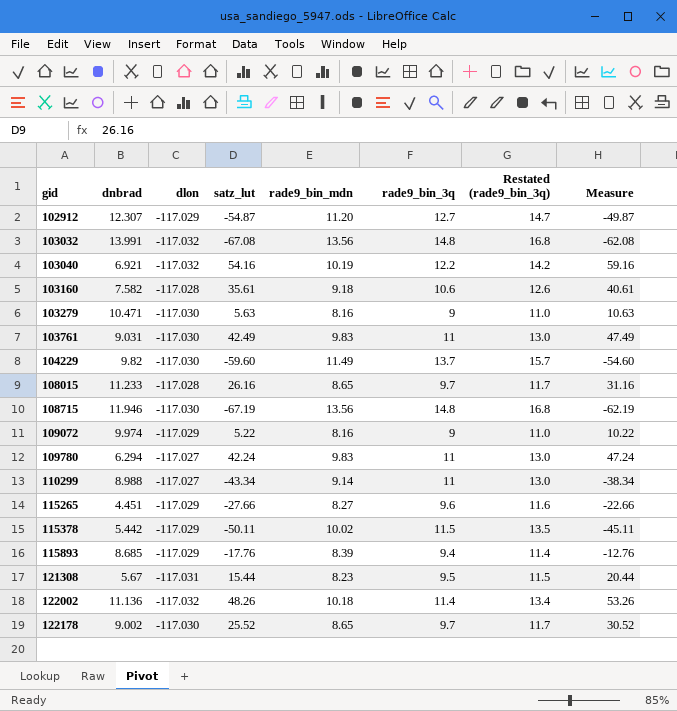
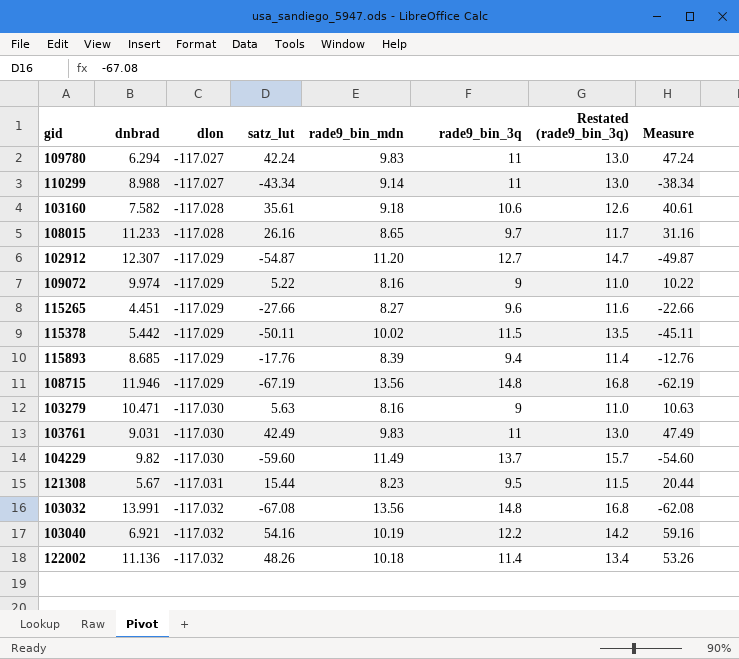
row order: gid ascending -> dlon descending
row 122178: 9.002 | -117.030 | 25.52 | 8.65 | 9.7 | 11.7 | 30.52 -> none
108715 | dlon: -117.030 -> -117.029

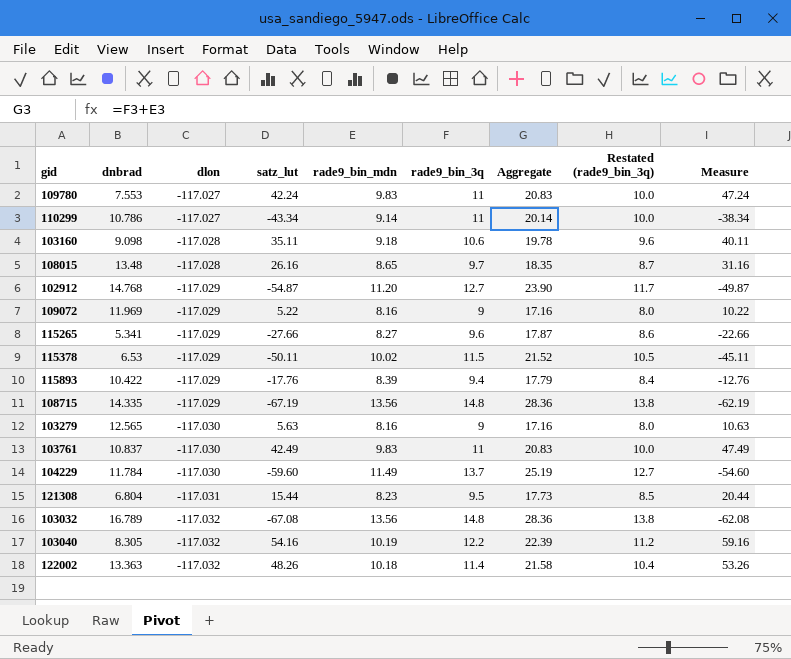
column Aggregate | formula: none -> [rade9_bin_mdn] + [rade9_bin_3q]
column Restated (rade9_bin_3q) | formula: [rade9_bin_3q] + 2 -> [rade9_bin_3q] - 1
109780 | dnbrad: 6.294 -> 7.553
110299 | dnbrad: 8.988 -> 10.786
103160 | dnbrad: 7.582 -> 9.098
103160 | satz_lut: 35.61 -> 35.11
103160 | Measure: 40.61 -> 40.11
108015 | dnbrad: 11.233 -> 13.48
102912 | dnbrad: 12.307 -> 14.768
109072 | dnbrad: 9.974 -> 11.969
115265 | dnbrad: 4.451 -> 5.341
115378 | dnbrad: 5.442 -> 6.53
115893 | dnbrad: 8.685 -> 10.422
108715 | dnbrad: 11.946 -> 14.335
103279 | dnbrad: 10.471 -> 12.565
103761 | dnbrad: 9.031 -> 10.837
104229 | dnbrad: 9.82 -> 11.784
121308 | dnbrad: 5.67 -> 6.804
103032 | dnbrad: 13.991 -> 16.789
103040 | dnbrad: 6.921 -> 8.305
122002 | dnbrad: 11.136 -> 13.363

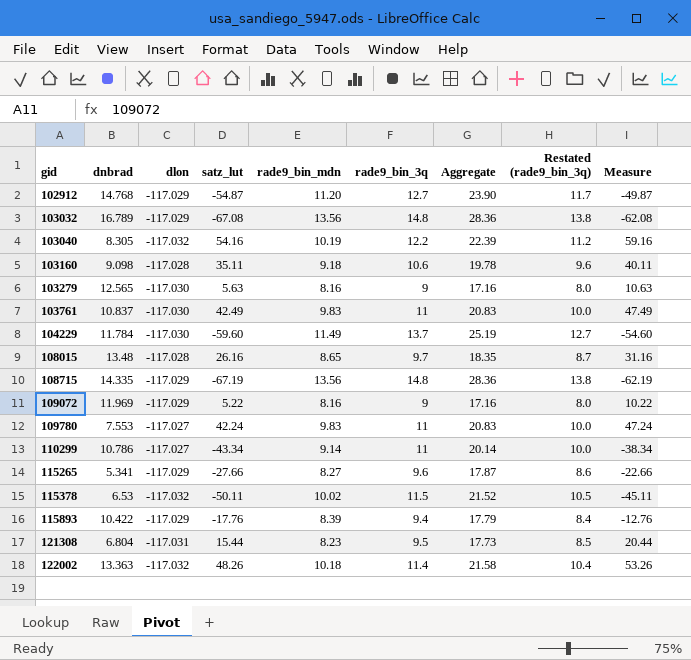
row order: dlon descending -> gid ascending
103032 | dlon: -117.032 -> -117.029
115378 | dlon: -117.029 -> -117.032

